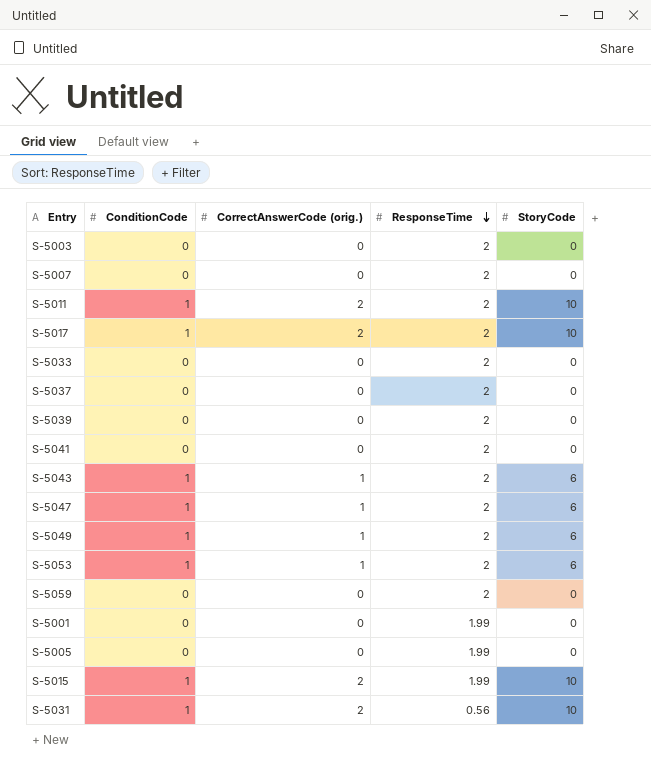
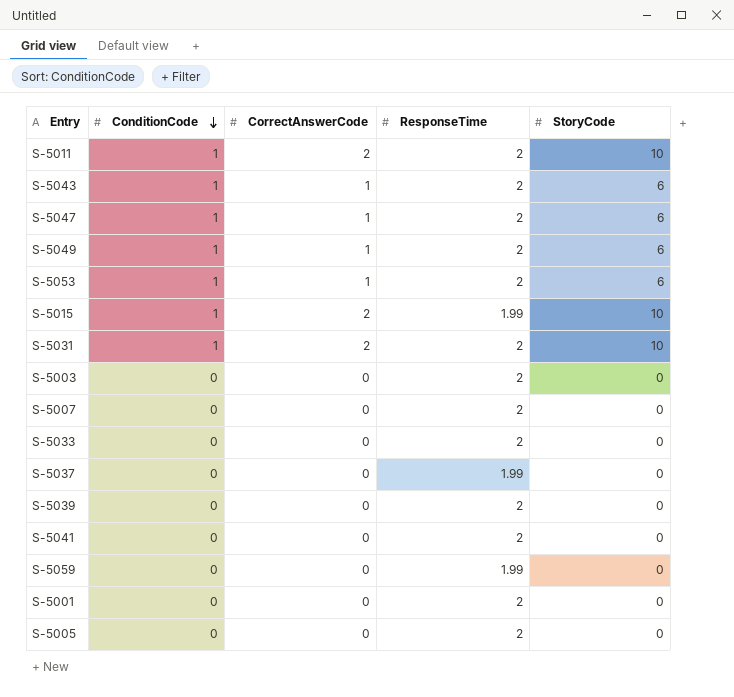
row order: ResponseTime descending -> ConditionCode descending
column name: CorrectAnswerCode (orig.) -> CorrectAnswerCode
row S-5017: 1 | 2 | 2 | 10 -> none
S-5031 | ResponseTime: 0.56 -> 2
S-5037 | ResponseTime: 2 -> 1.99
S-5059 | ResponseTime: 2 -> 1.99
S-5001 | ResponseTime: 1.99 -> 2
S-5005 | ResponseTime: 1.99 -> 2

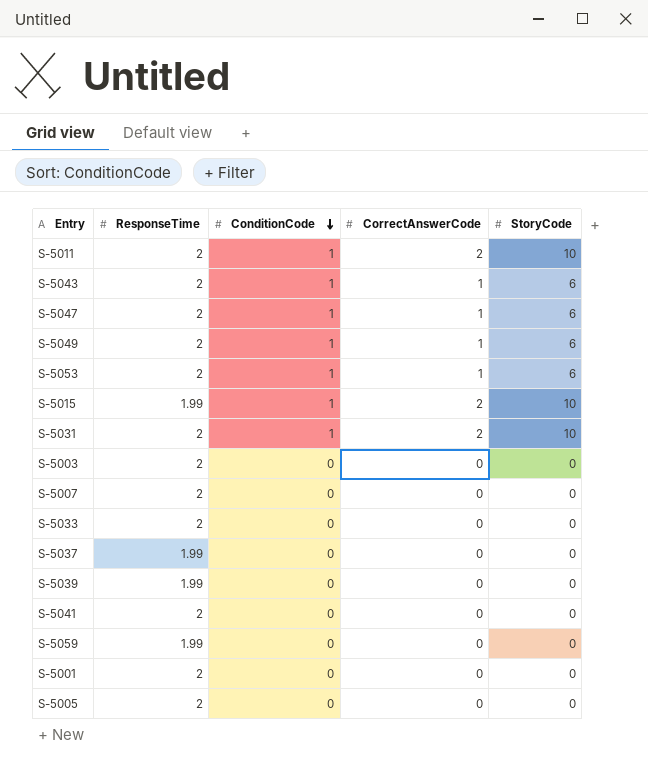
column ResponseTime | position: 4 -> 2
S-5039 | ResponseTime: 2 -> 1.99

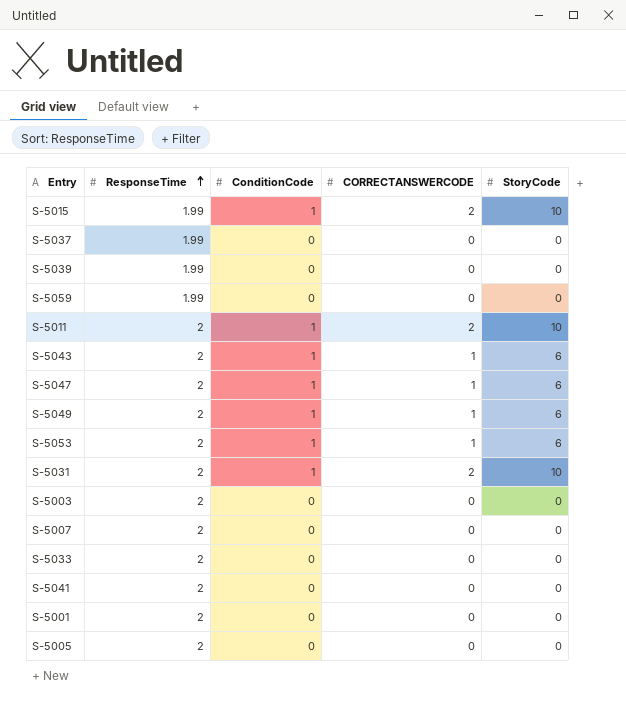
row order: ConditionCode descending -> ResponseTime ascending
column name: CorrectAnswerCode -> CORRECTANSWERCODE

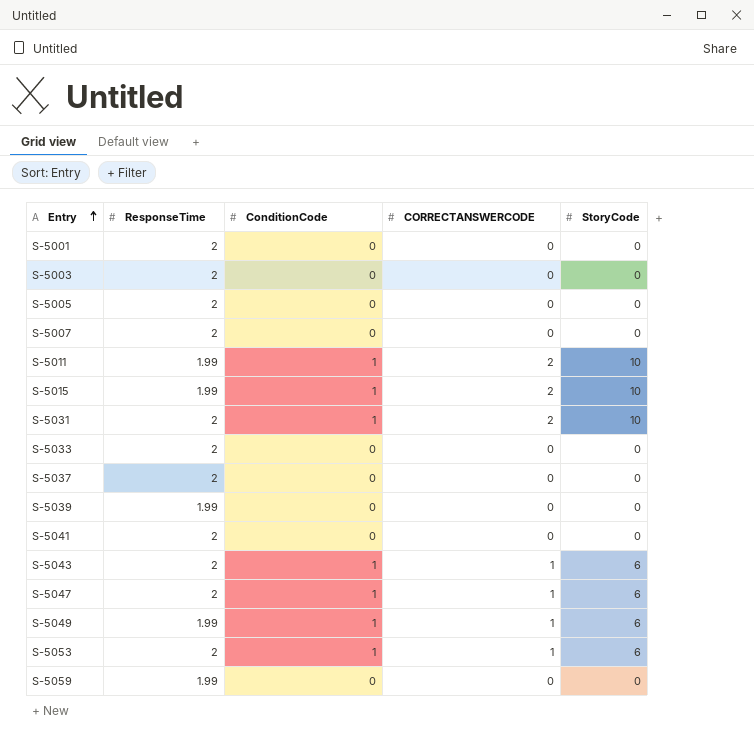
row order: ResponseTime ascending -> Entry ascending
S-5011 | ResponseTime: 2 -> 1.99
S-5037 | ResponseTime: 1.99 -> 2
S-5049 | ResponseTime: 2 -> 1.99

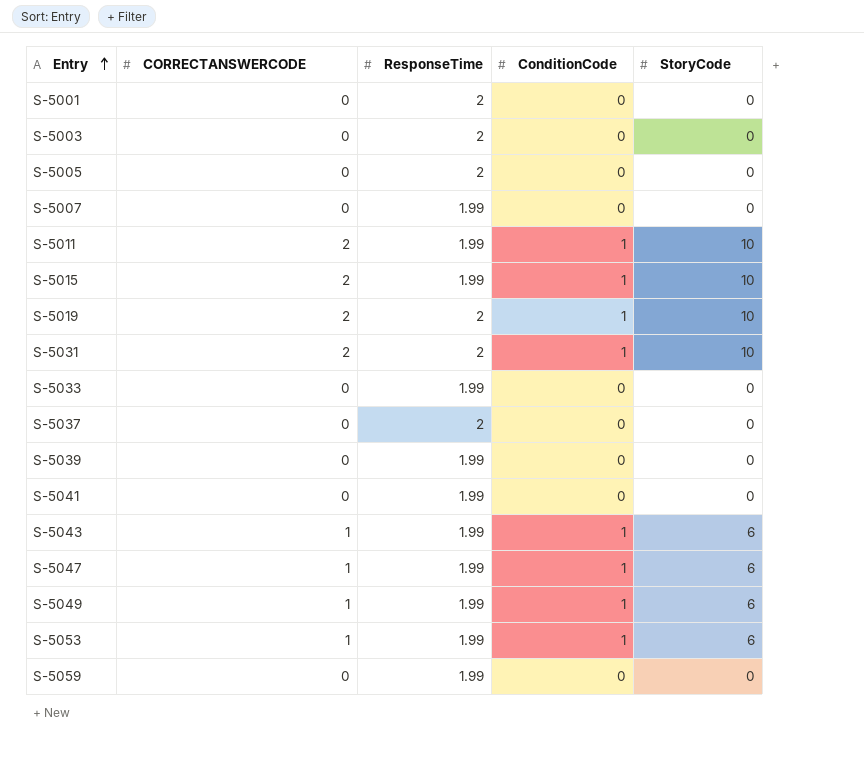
column CORRECTANSWERCODE | position: 4 -> 2
S-5007 | ResponseTime: 2 -> 1.99
row S-5019: none -> 2 | 2 | 1 | 10
S-5033 | ResponseTime: 2 -> 1.99
S-5041 | ResponseTime: 2 -> 1.99
S-5043 | ResponseTime: 2 -> 1.99
S-5047 | ResponseTime: 2 -> 1.99
S-5053 | ResponseTime: 2 -> 1.99

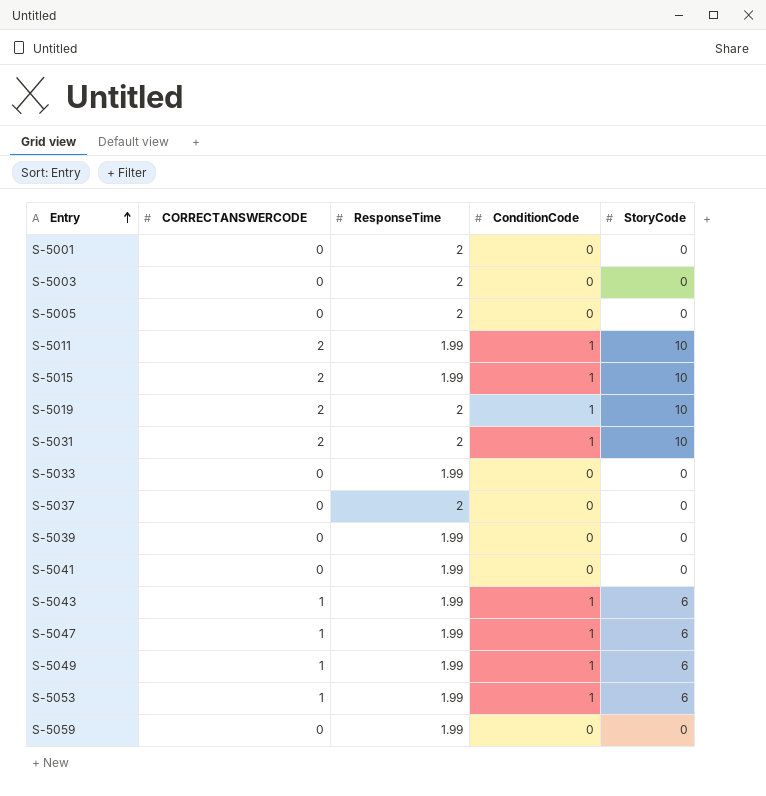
row S-5007: 0 | 1.99 | 0 | 0 -> none

